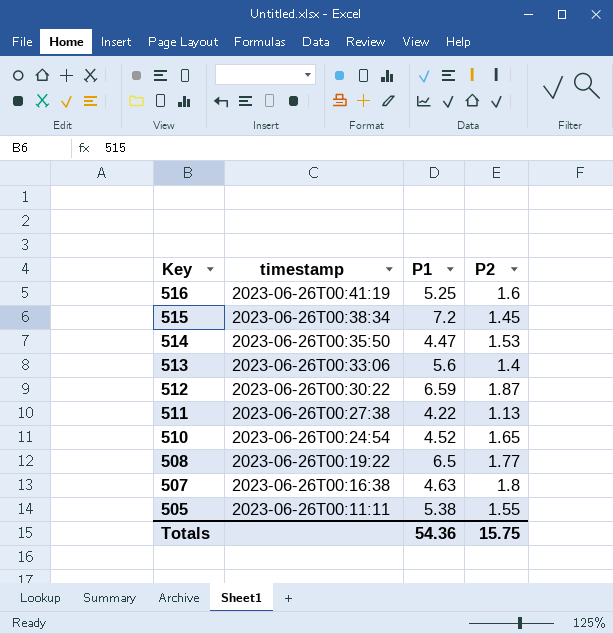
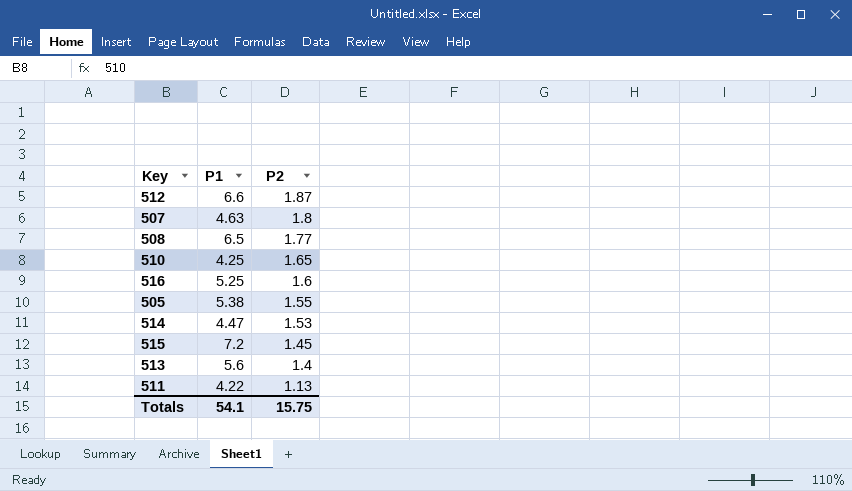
row order: Key descending -> P2 descending
column timestamp | position: 2 -> none
512 | P1: 6.59 -> 6.6
510 | P1: 4.52 -> 4.25
Totals | P1: 54.36 -> 54.1

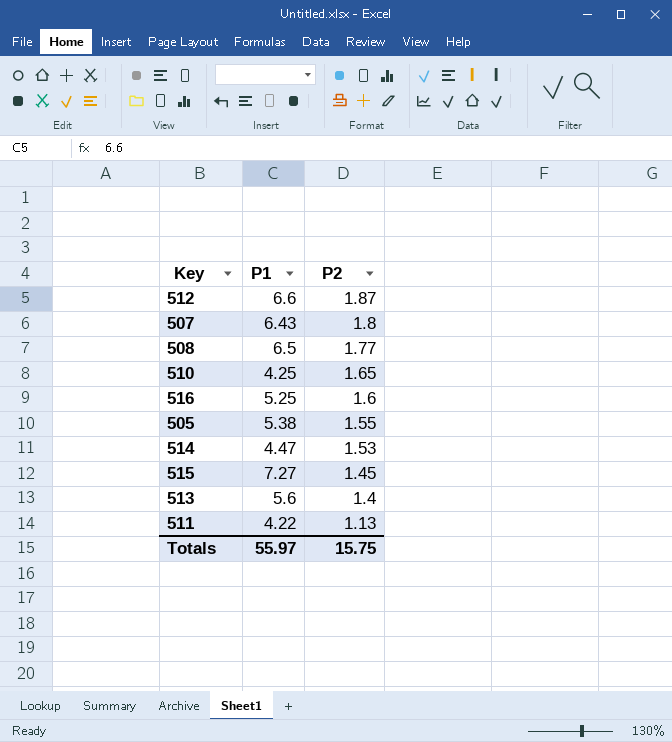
507 | P1: 4.63 -> 6.43
515 | P1: 7.2 -> 7.27
Totals | P1: 54.1 -> 55.97

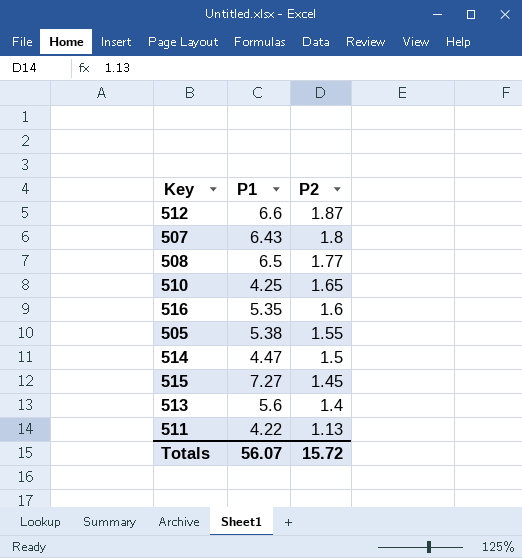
516 | P1: 5.25 -> 5.35
514 | P2: 1.53 -> 1.5
Totals | P1: 55.97 -> 56.07
Totals | P2: 15.75 -> 15.72

